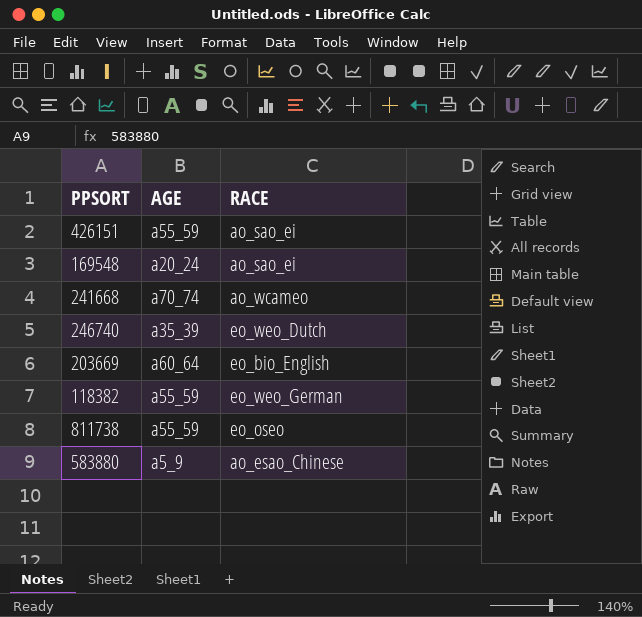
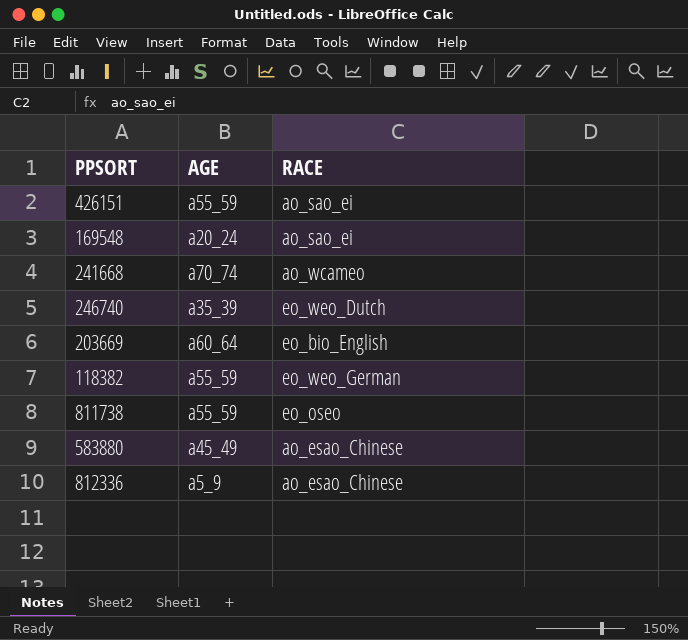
583880 | AGE: a5_9 -> a45_49
row 812336: none -> a5_9 | ao_esao_Chinese

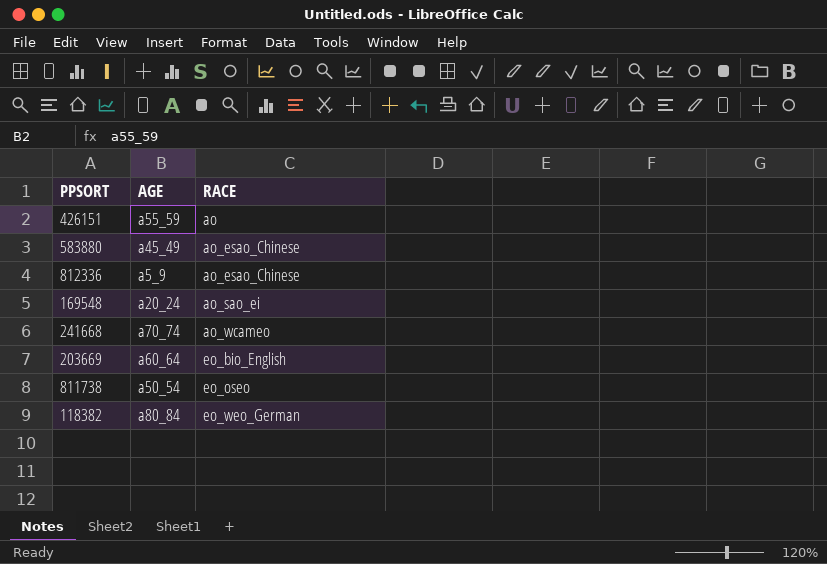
row order: none -> RACE ascending
row 246740: a35_39 | eo_weo_Dutch -> none
426151 | RACE: ao_sao_ei -> ao
811738 | AGE: a55_59 -> a50_54
118382 | AGE: a55_59 -> a80_84

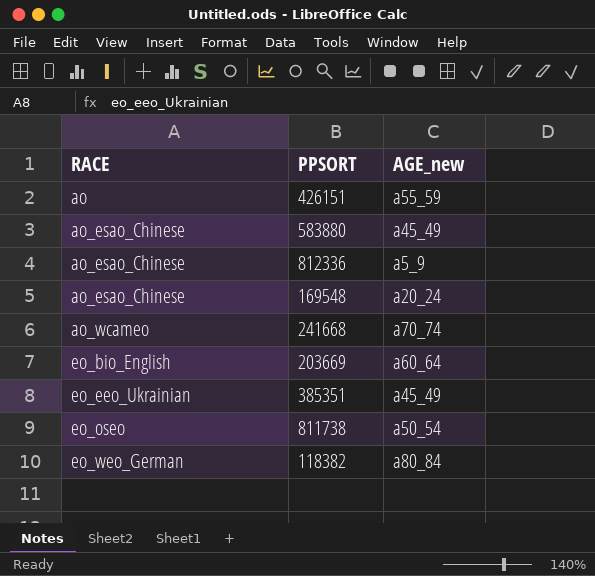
column RACE | position: 3 -> 1
column name: AGE -> AGE_new
169548 | RACE: ao_sao_ei -> ao_esao_Chinese
row 385351: none -> eo_eeo_Ukrainian | a45_49

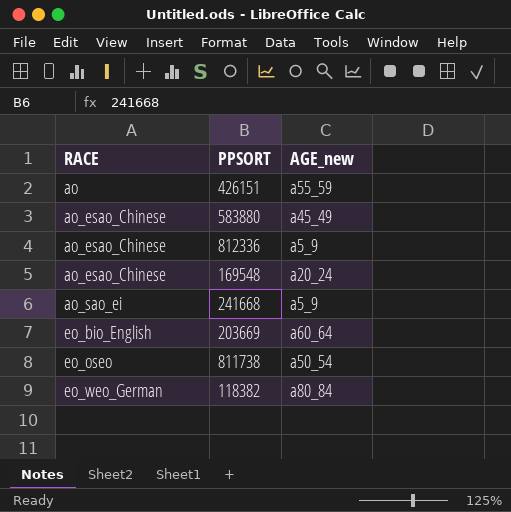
row 385351: eo_eeo_Ukrainian | a45_49 -> none
241668 | RACE: ao_wcameo -> ao_sao_ei
241668 | AGE_new: a70_74 -> a5_9

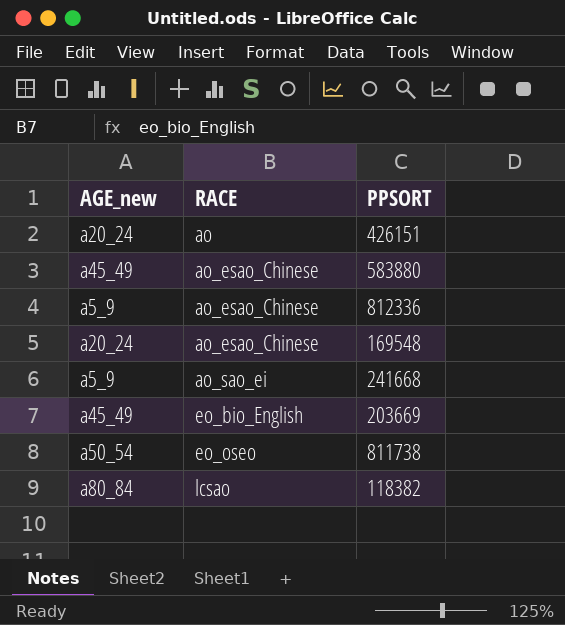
column AGE_new | position: 3 -> 1
426151 | AGE_new: a55_59 -> a20_24
203669 | AGE_new: a60_64 -> a45_49
118382 | RACE: eo_weo_German -> lcsao

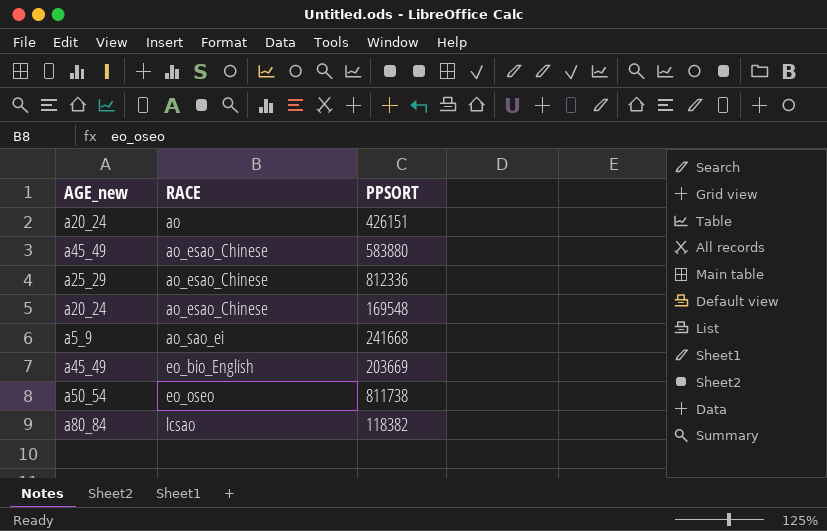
812336 | AGE_new: a5_9 -> a25_29

